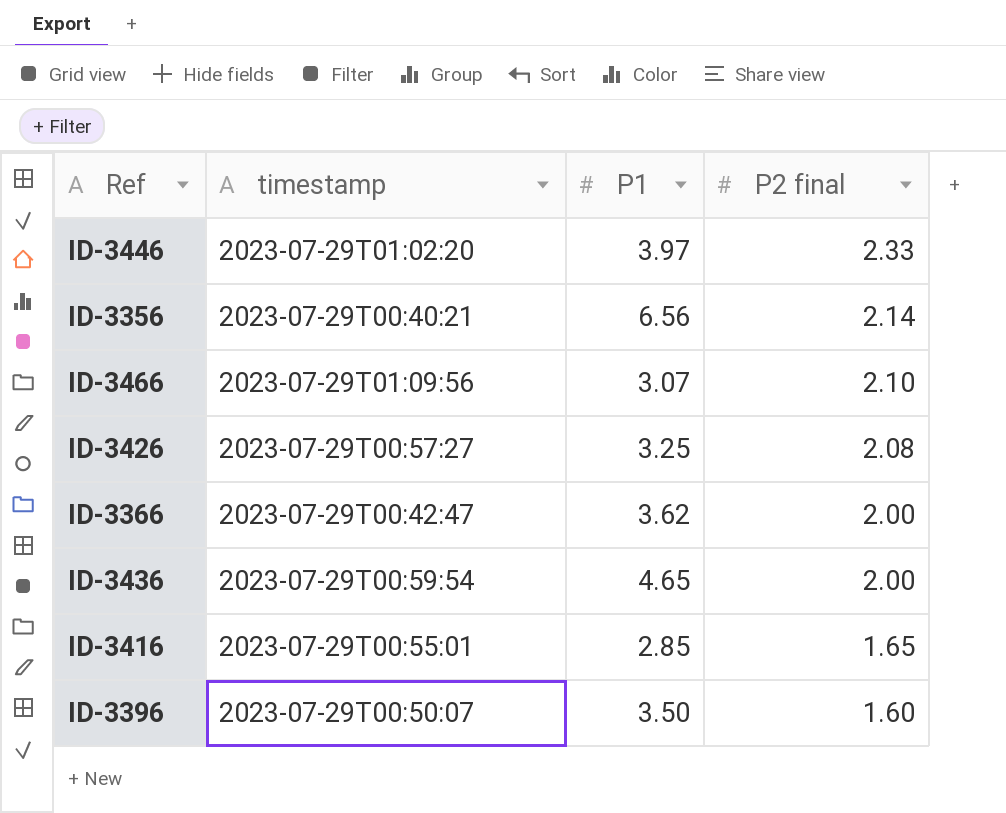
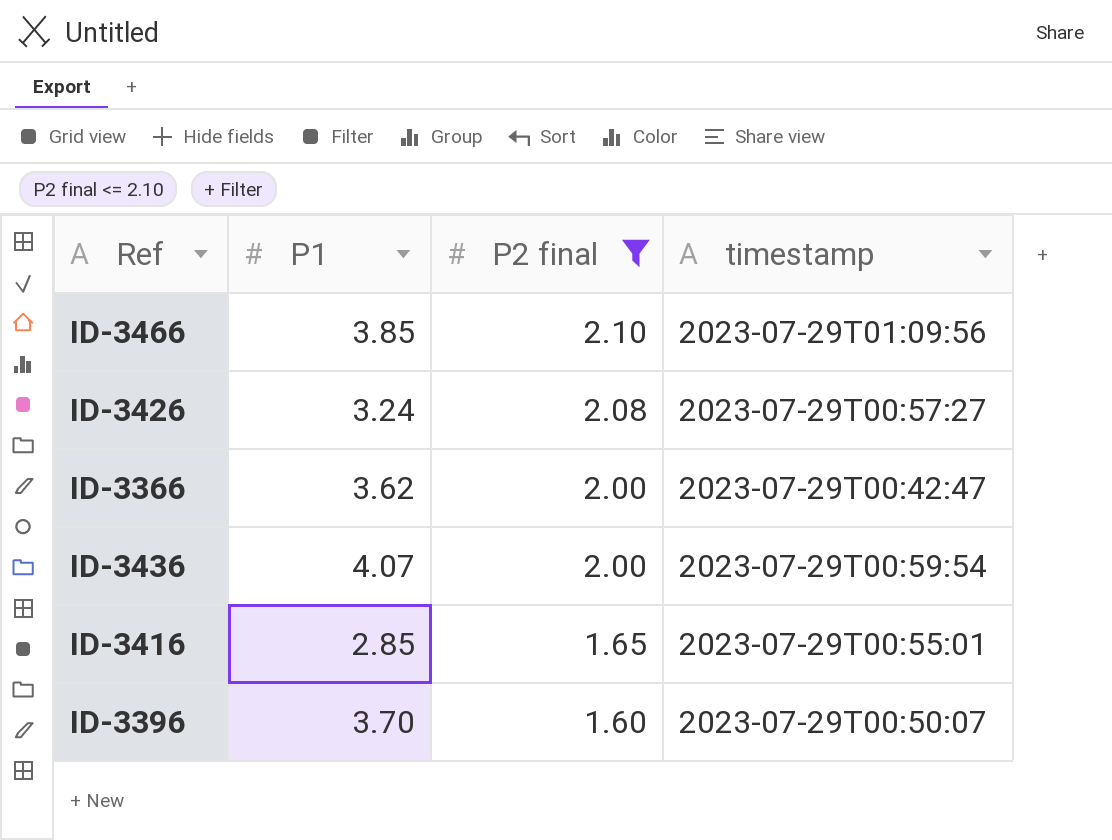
filter: none -> P2 final <= 2.10
column timestamp | position: 2 -> 4
ID-3466 | P1: 3.07 -> 3.85
ID-3426 | P1: 3.25 -> 3.24
ID-3436 | P1: 4.65 -> 4.07
ID-3396 | P1: 3.50 -> 3.70

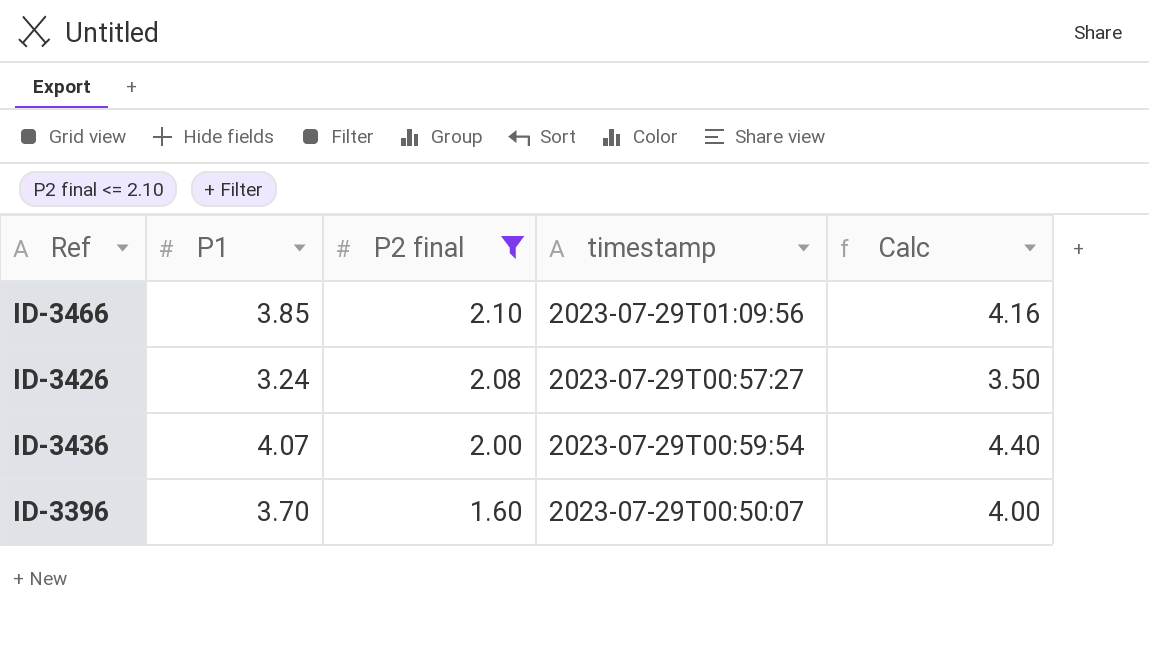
column Calc | formula: none -> [P1] * 1.08
row ID-3366: 3.62 | 2.00 | 2023-07-29T00:42:47 -> none
row ID-3416: 2.85 | 1.65 | 2023-07-29T00:55:01 -> none

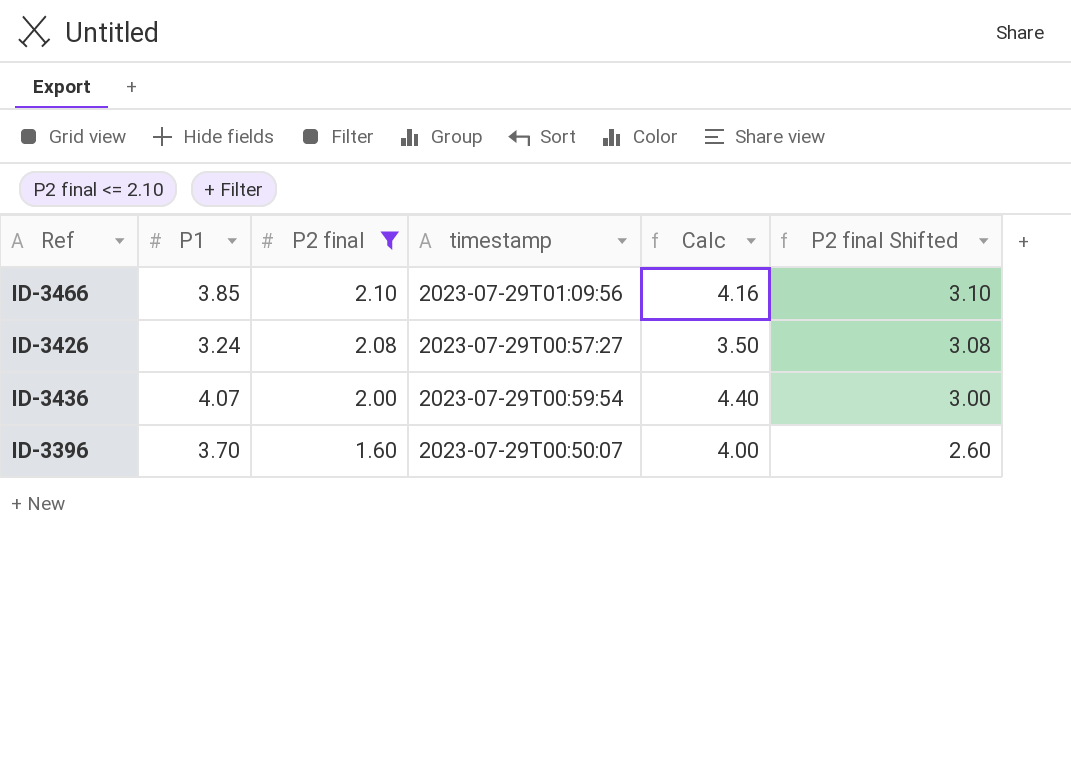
column P2 final Shifted | formula: none -> [P2 final] + 1

